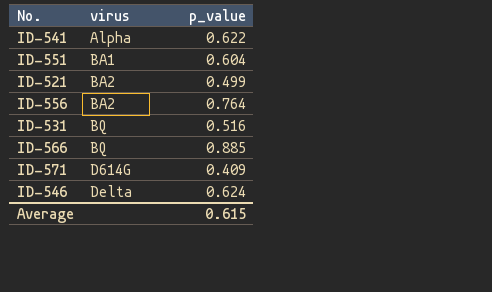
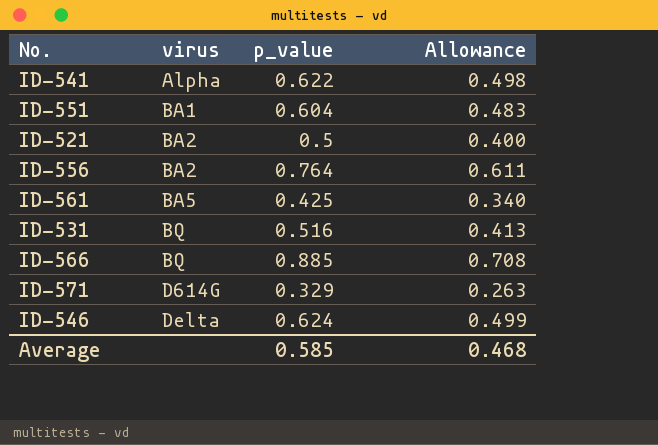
column Allowance | formula: none -> [p_value] * 0.8
ID-521 | p_value: 0.499 -> 0.5
row ID-561: none -> BA5 | 0.425 | 0.340
ID-571 | p_value: 0.409 -> 0.329
Average | p_value: 0.615 -> 0.585

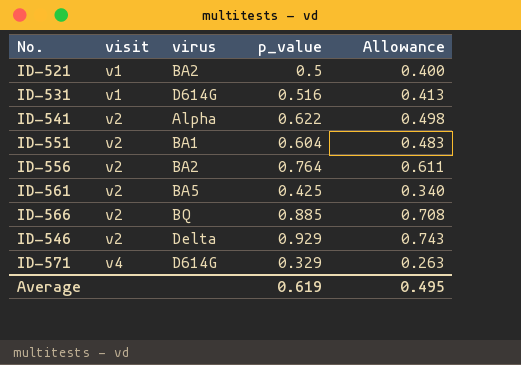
row order: virus ascending -> visit ascending
column visit | position: none -> 2
ID-531 | virus: BQ -> D614G
ID-546 | p_value: 0.624 -> 0.929
ID-546 | Allowance: 0.499 -> 0.743
Average | p_value: 0.585 -> 0.619
Average | Allowance: 0.468 -> 0.495

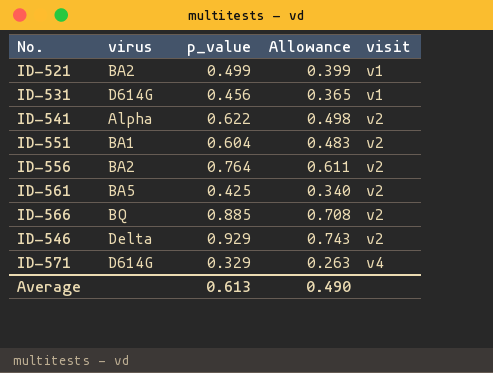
column visit | position: 2 -> 5
ID-521 | p_value: 0.5 -> 0.499
ID-521 | Allowance: 0.400 -> 0.399
ID-531 | p_value: 0.516 -> 0.456
ID-531 | Allowance: 0.413 -> 0.365
Average | p_value: 0.619 -> 0.613
Average | Allowance: 0.495 -> 0.490

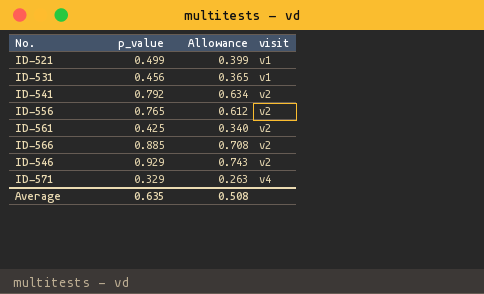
column virus | position: 2 -> none
row ID-551: BA1 | 0.604 | 0.483 | v2 -> none
ID-541 | p_value: 0.622 -> 0.792
ID-541 | Allowance: 0.498 -> 0.634
ID-556 | p_value: 0.764 -> 0.765
ID-556 | Allowance: 0.611 -> 0.612
Average | p_value: 0.613 -> 0.635
Average | Allowance: 0.490 -> 0.508

